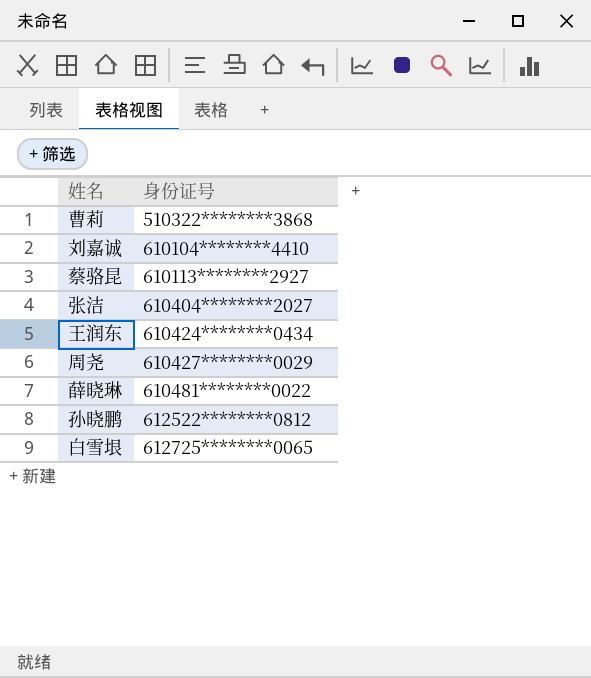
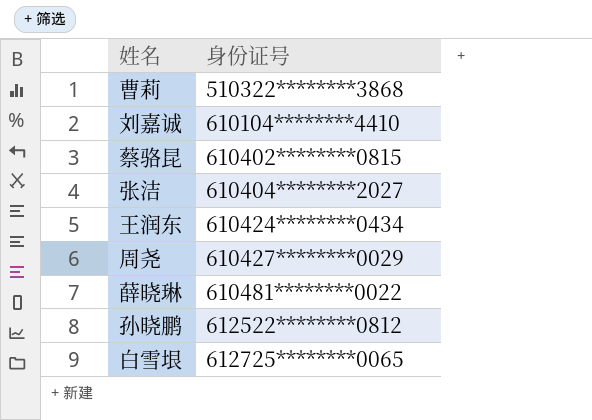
蔡骆昆 | 身份证号: 610113********2927 -> 610402********0815

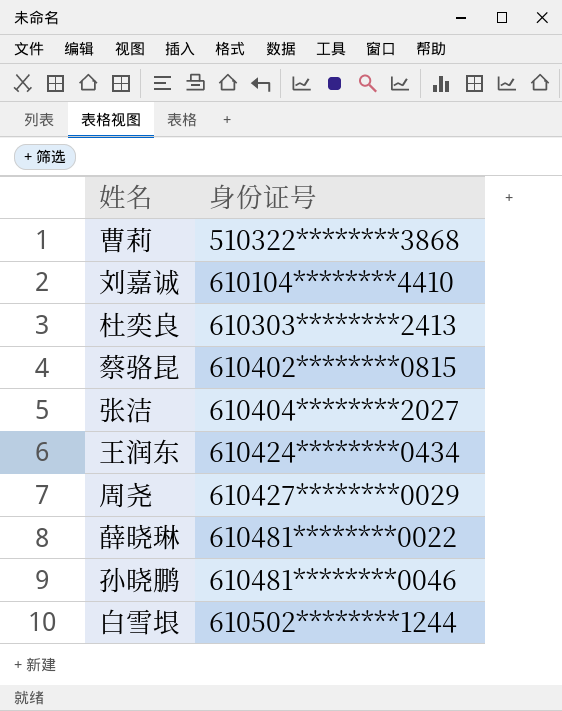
row 杜奕良: none -> 610303********2413
孙晓鹏 | 身份证号: 612522********0812 -> 610481********0046
白雪垠 | 身份证号: 612725********0065 -> 610502********1244

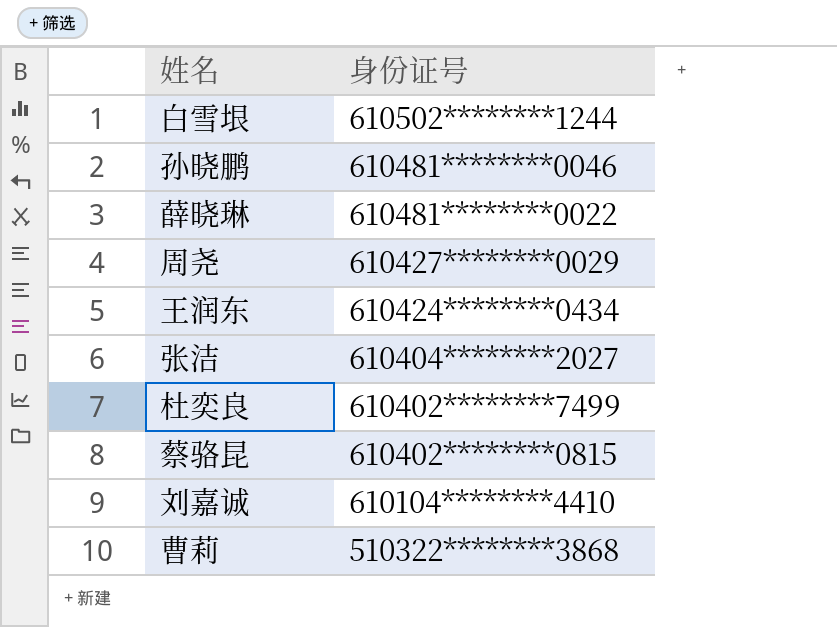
row order: 身份证号 ascending -> 身份证号 descending
杜奕良 | 身份证号: 610303********2413 -> 610402********7499

